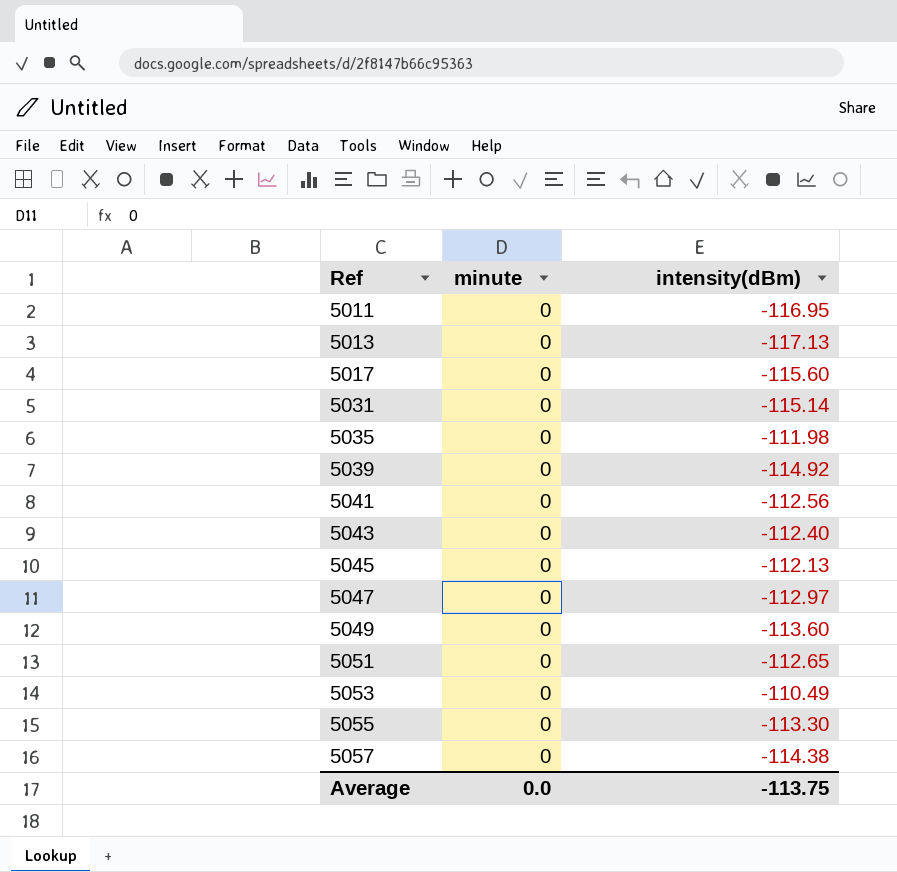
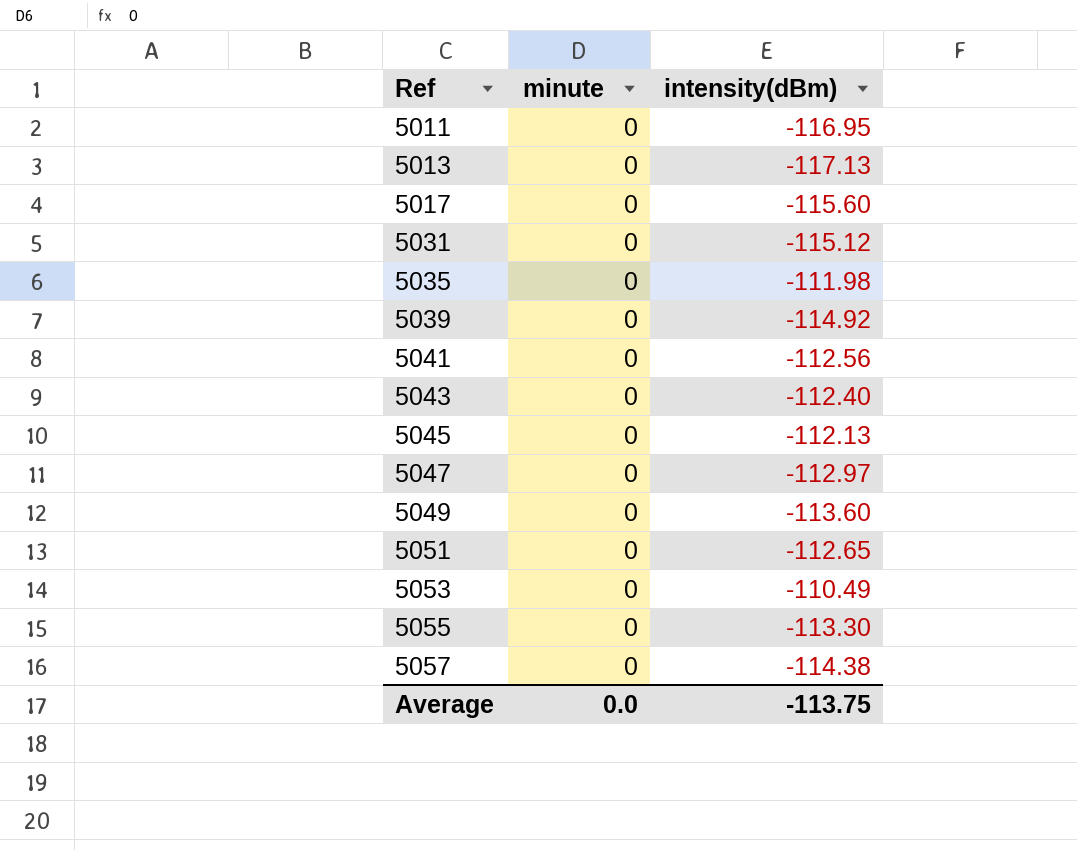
5031 | intensity(dBm): -115.14 -> -115.12

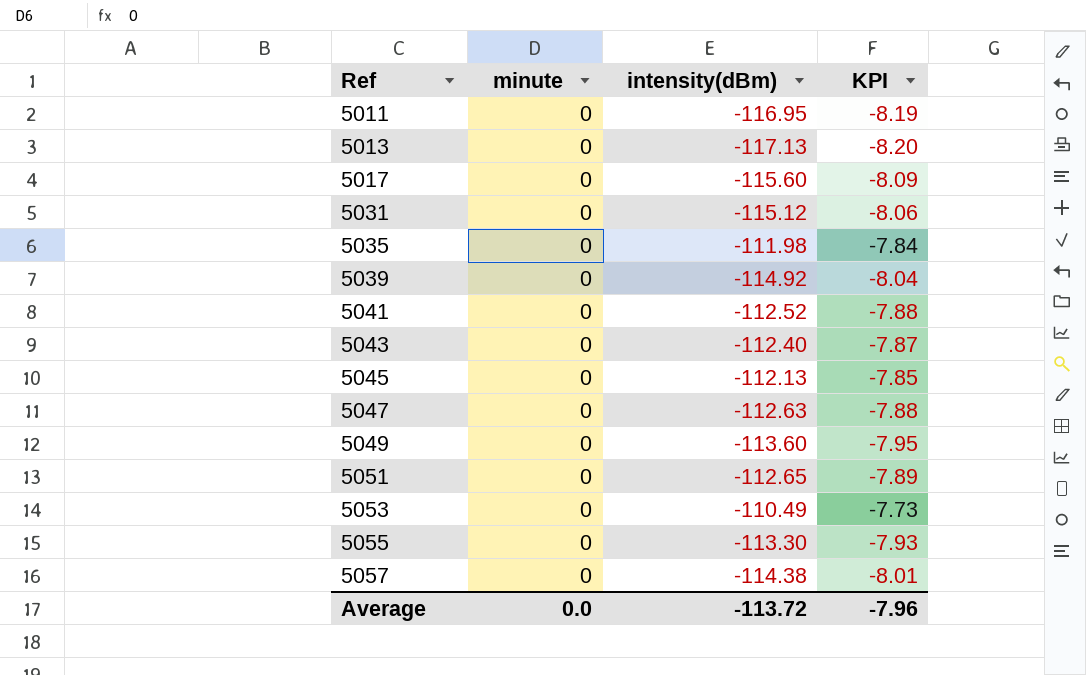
column KPI | formula: none -> [intensity(dBm)] * 0.07
5041 | intensity(dBm): -112.56 -> -112.52
5047 | intensity(dBm): -112.97 -> -112.63
Average | intensity(dBm): -113.75 -> -113.72

